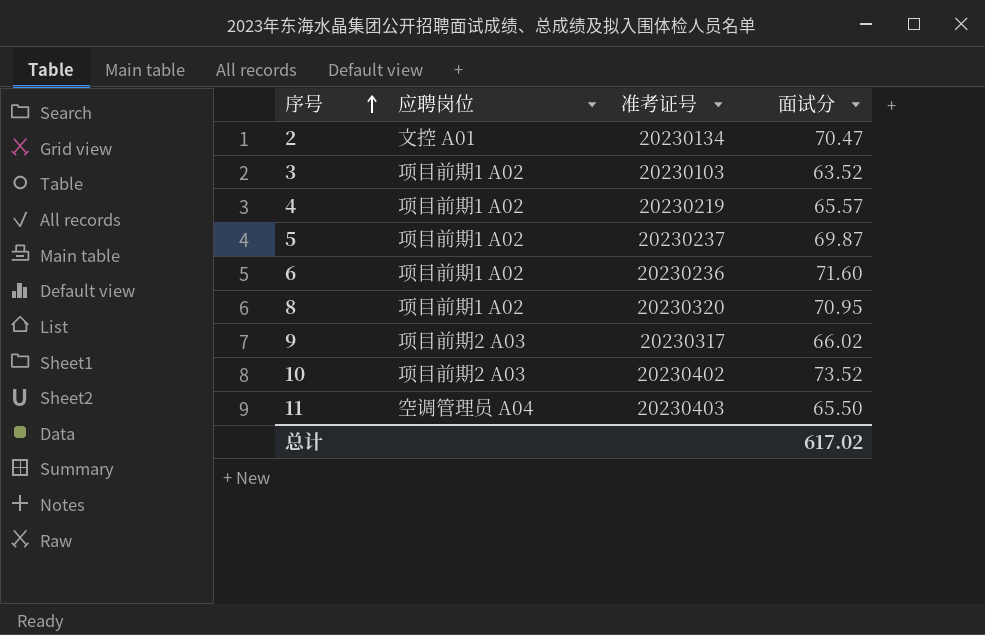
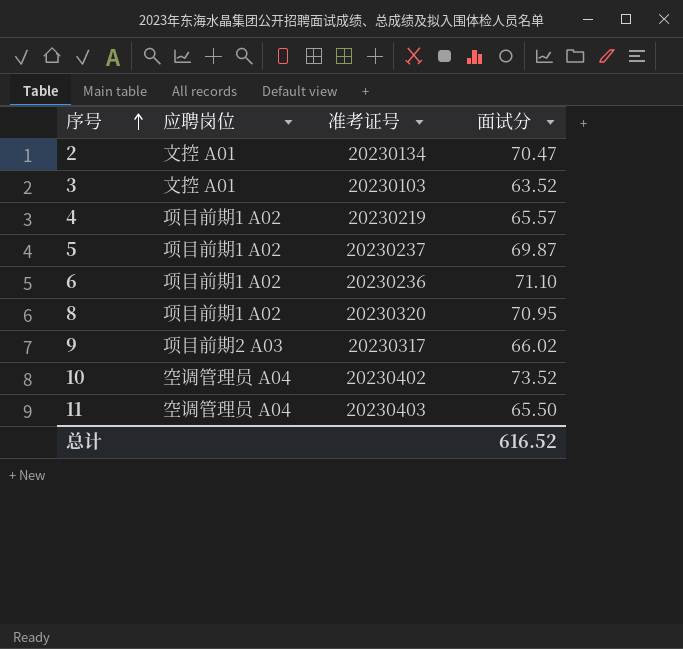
3 | 应聘岗位: 项目前期1 A02 -> 文控 A01
6 | 面试分: 71.60 -> 71.10
10 | 应聘岗位: 项目前期2 A03 -> 空调管理员 A04
总计 | 面试分: 617.02 -> 616.52

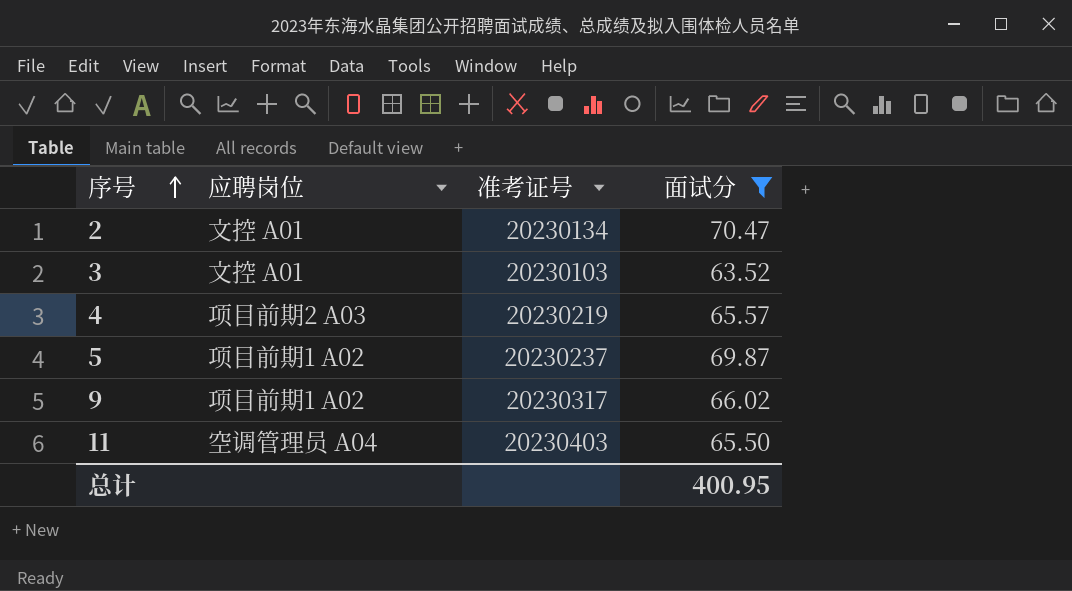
filter: none -> 面试分 <= 70.47
4 | 应聘岗位: 项目前期1 A02 -> 项目前期2 A03
9 | 应聘岗位: 项目前期2 A03 -> 项目前期1 A02
总计 | 面试分: 616.52 -> 400.95

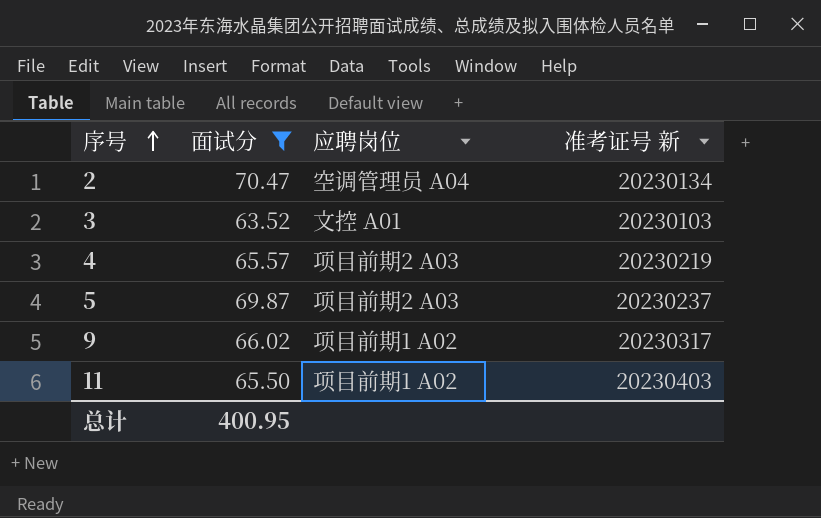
column 面试分 | position: 4 -> 2
column name: 准考证号 -> 准考证号 新
2 | 应聘岗位: 文控 A01 -> 空调管理员 A04
5 | 应聘岗位: 项目前期1 A02 -> 项目前期2 A03
11 | 应聘岗位: 空调管理员 A04 -> 项目前期1 A02

